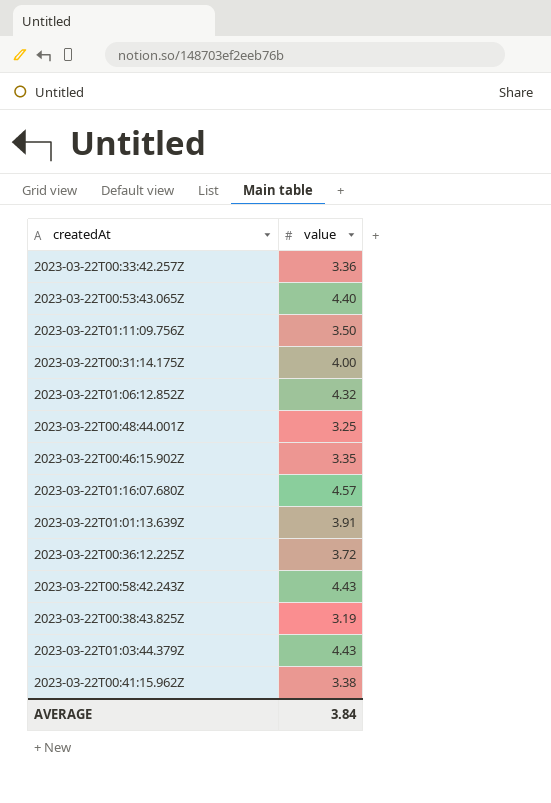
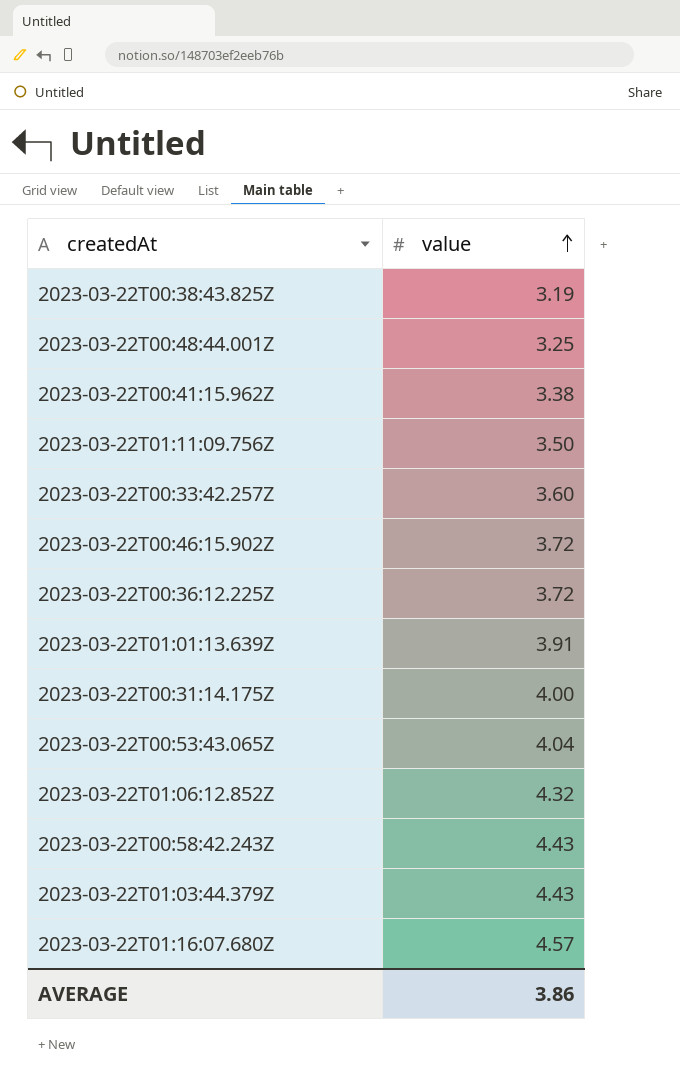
row order: none -> value ascending
2023-03-22T00:33:42.257Z | value: 3.36 -> 3.60
2023-03-22T00:46:15.902Z | value: 3.35 -> 3.72
2023-03-22T00:53:43.065Z | value: 4.40 -> 4.04
AVERAGE | value: 3.84 -> 3.86

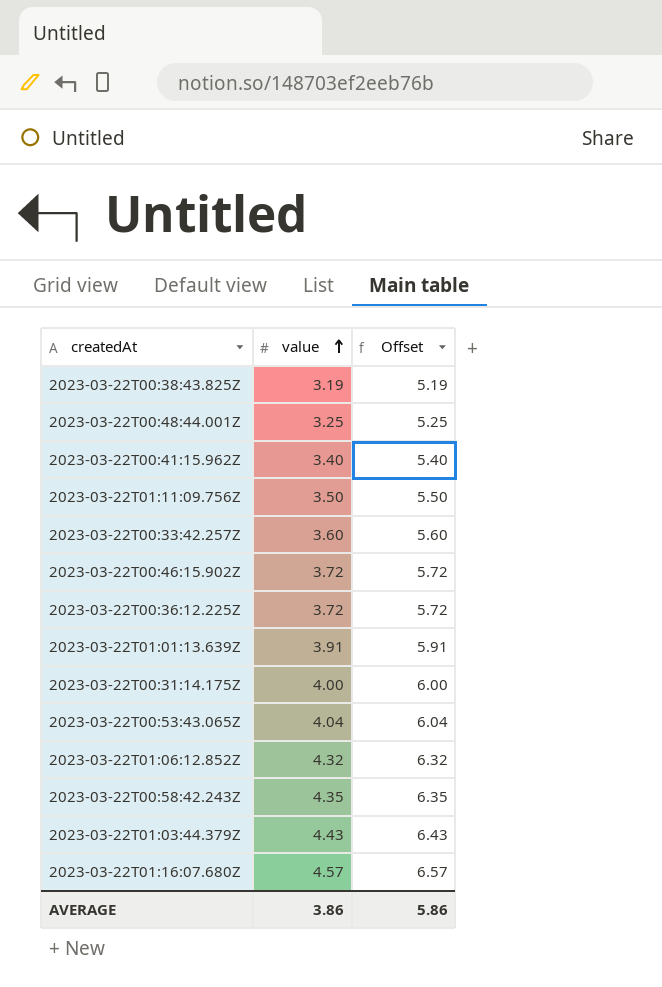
column Offset | formula: none -> [value] + 2
2023-03-22T00:41:15.962Z | value: 3.38 -> 3.40
2023-03-22T00:58:42.243Z | value: 4.43 -> 4.35

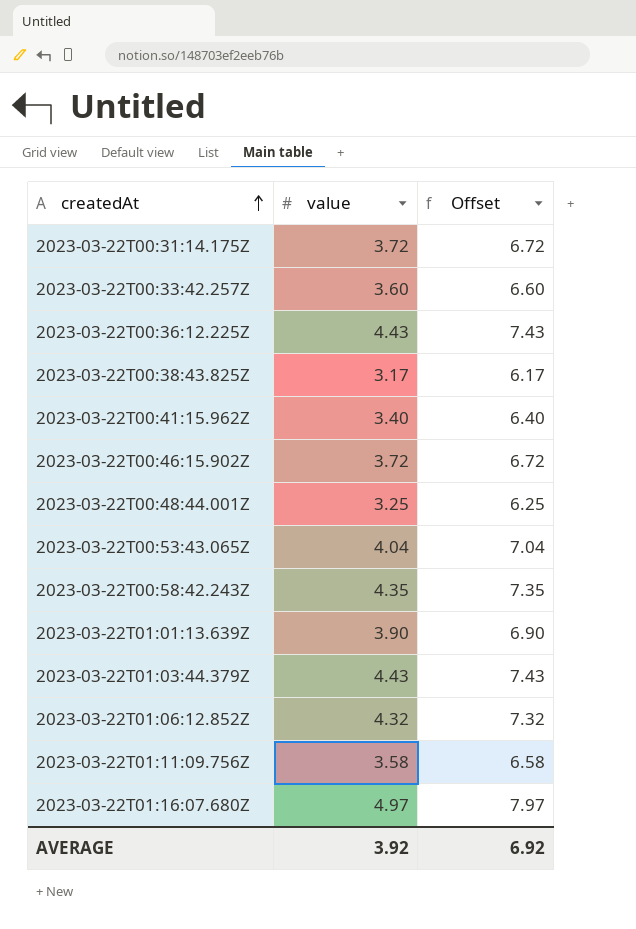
row order: value ascending -> createdAt ascending
column Offset | formula: [value] + 2 -> [value] + 3
2023-03-22T00:31:14.175Z | value: 4.00 -> 3.72
2023-03-22T00:36:12.225Z | value: 3.72 -> 4.43
2023-03-22T00:38:43.825Z | value: 3.19 -> 3.17
2023-03-22T01:01:13.639Z | value: 3.91 -> 3.90
2023-03-22T01:11:09.756Z | value: 3.50 -> 3.58
2023-03-22T01:16:07.680Z | value: 4.57 -> 4.97
AVERAGE | value: 3.86 -> 3.92
AVERAGE | Offset: 5.86 -> 6.92

